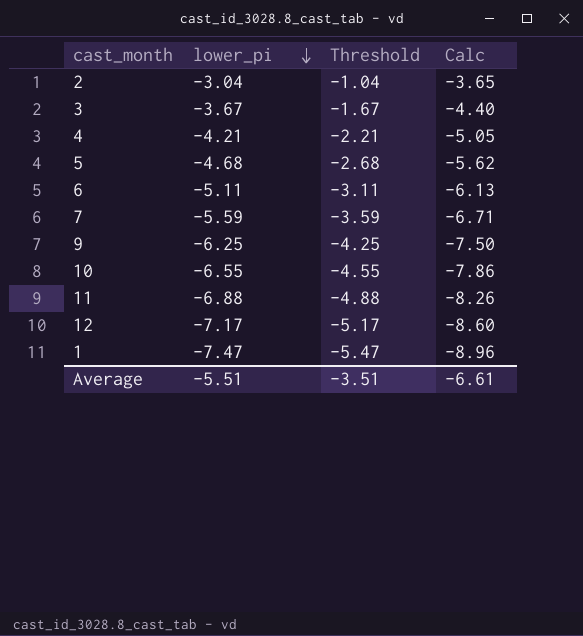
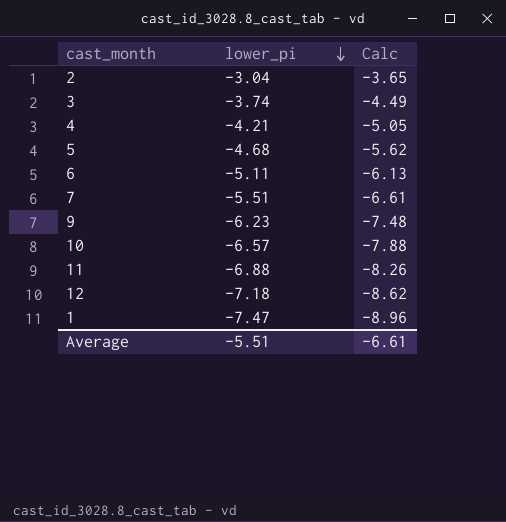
column Threshold | formula: [lower_pi] + 2 -> none
3 | lower_pi: -3.67 -> -3.74
3 | Calc: -4.40 -> -4.49
7 | lower_pi: -5.59 -> -5.51
7 | Calc: -6.71 -> -6.61
9 | lower_pi: -6.25 -> -6.23
9 | Calc: -7.50 -> -7.48
10 | lower_pi: -6.55 -> -6.57
10 | Calc: -7.86 -> -7.88
12 | lower_pi: -7.17 -> -7.18
12 | Calc: -8.60 -> -8.62

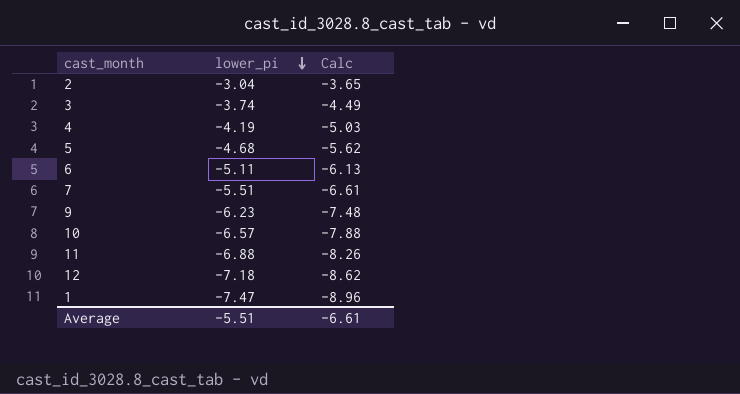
4 | lower_pi: -4.21 -> -4.19
4 | Calc: -5.05 -> -5.03

